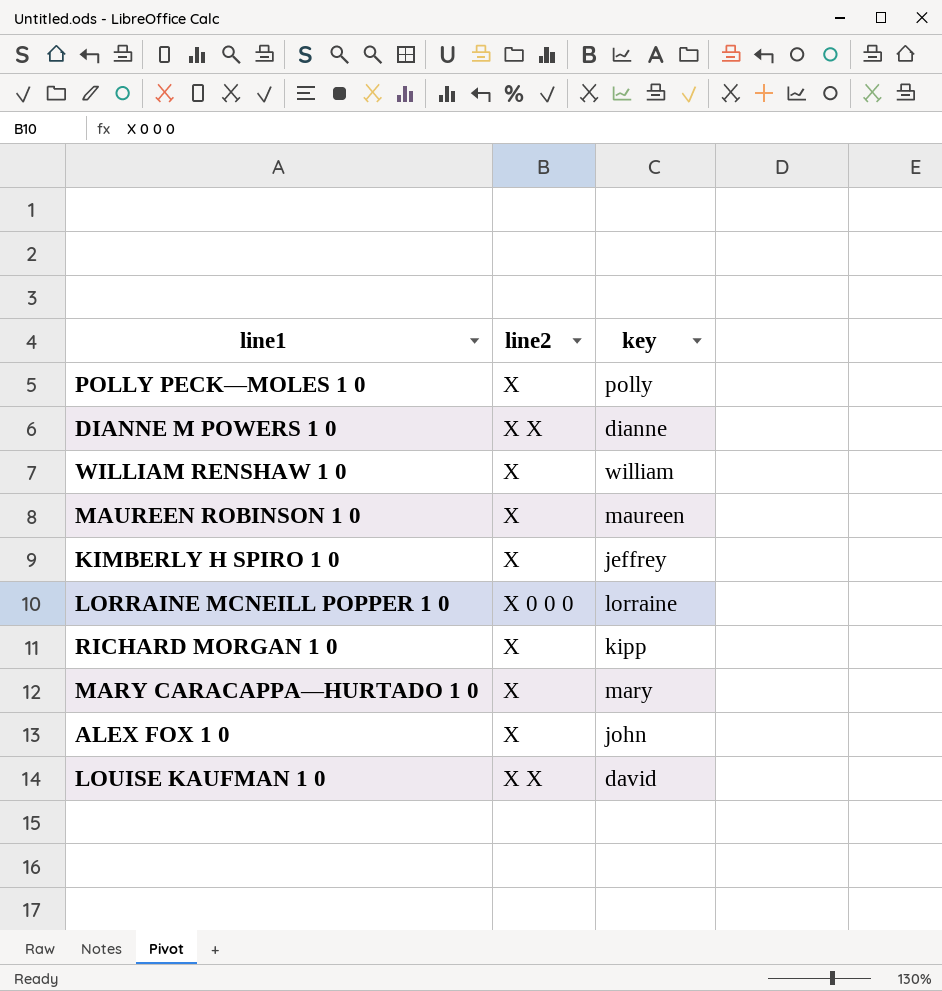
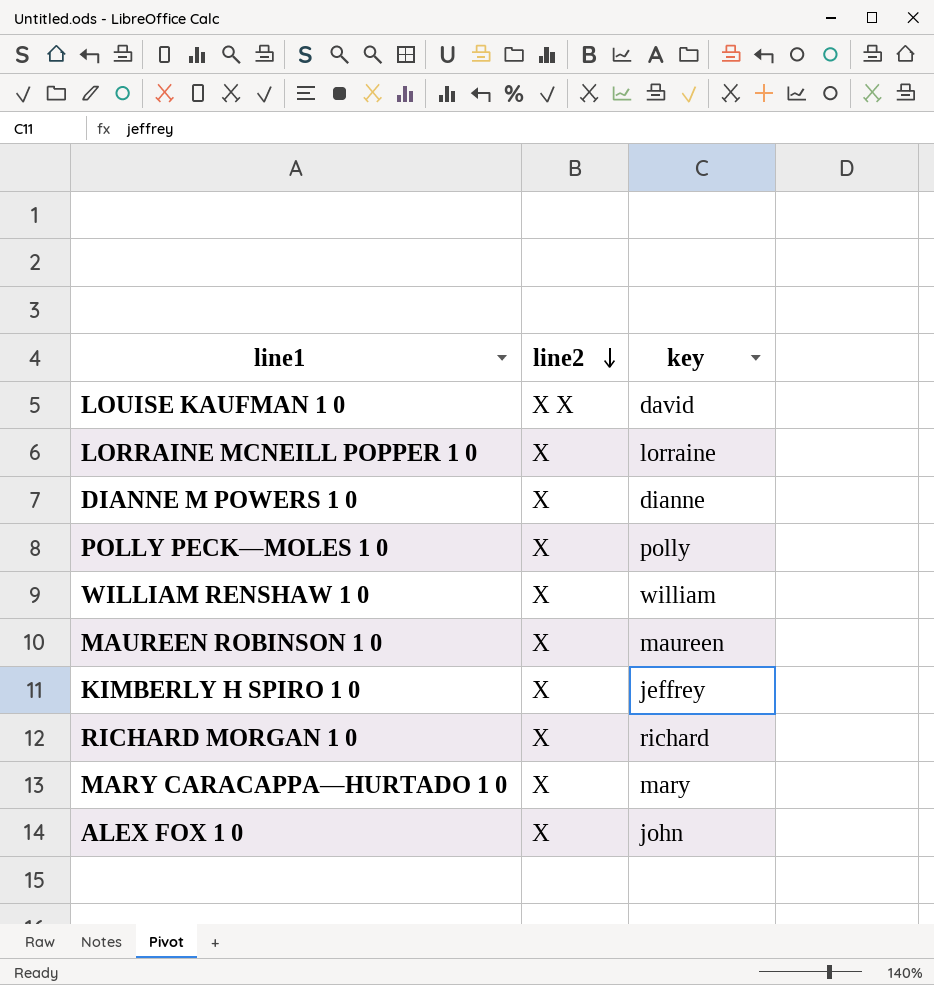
row order: none -> line2 descending
LORRAINE MCNEILL POPPER 1 0 | line2: X 0 0 0 -> X
DIANNE M POWERS 1 0 | line2: X X -> X
RICHARD MORGAN 1 0 | key: kipp -> richard

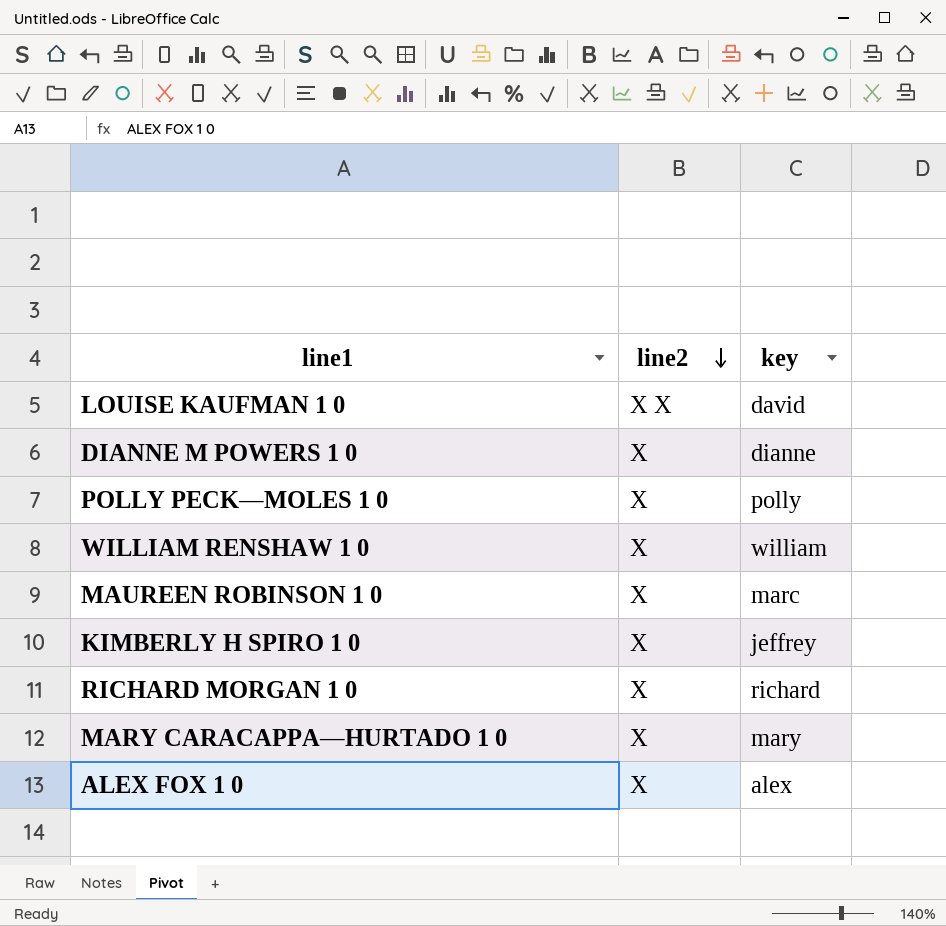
row LORRAINE MCNEILL POPPER 1 0: X | lorraine -> none
MAUREEN ROBINSON 1 0 | key: maureen -> marc
ALEX FOX 1 0 | key: john -> alex

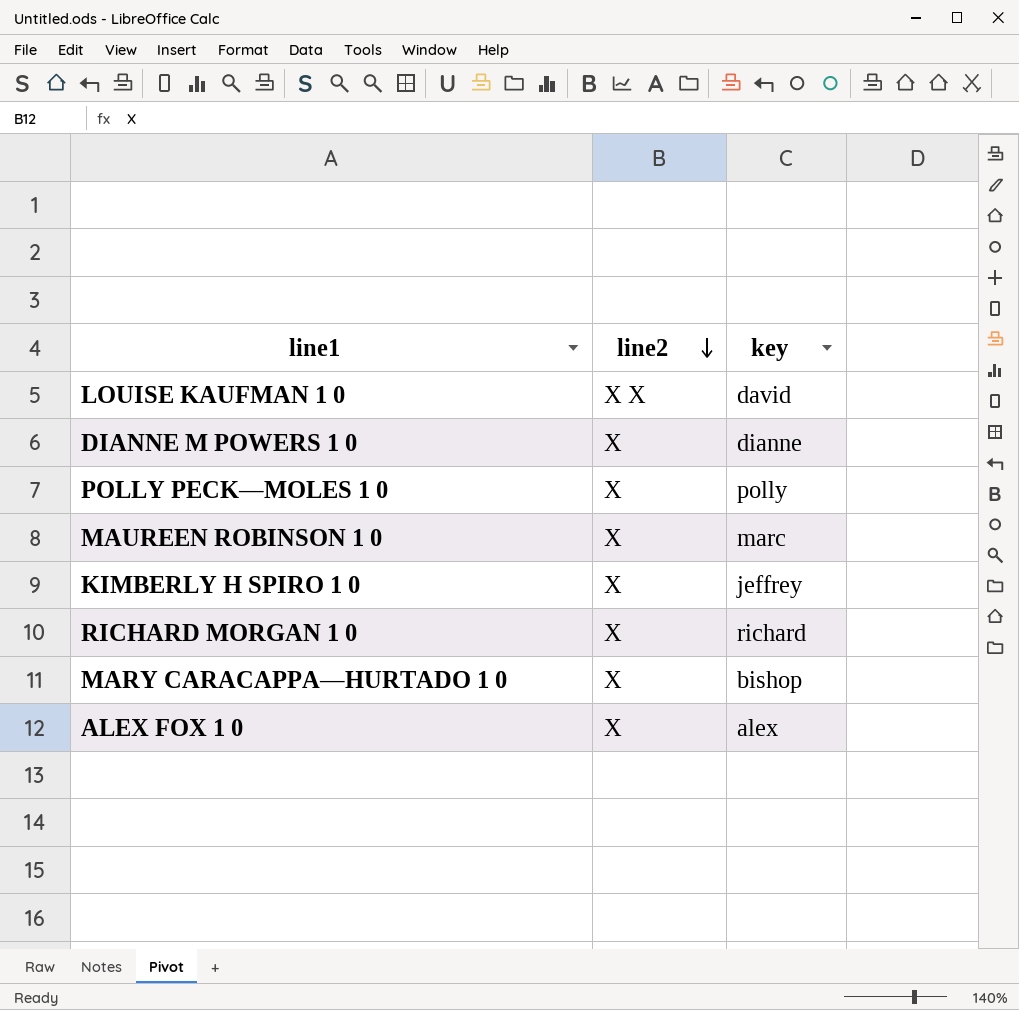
row WILLIAM RENSHAW 1 0: X | william -> none
MARY CARACAPPA—HURTADO 1 0 | key: mary -> bishop

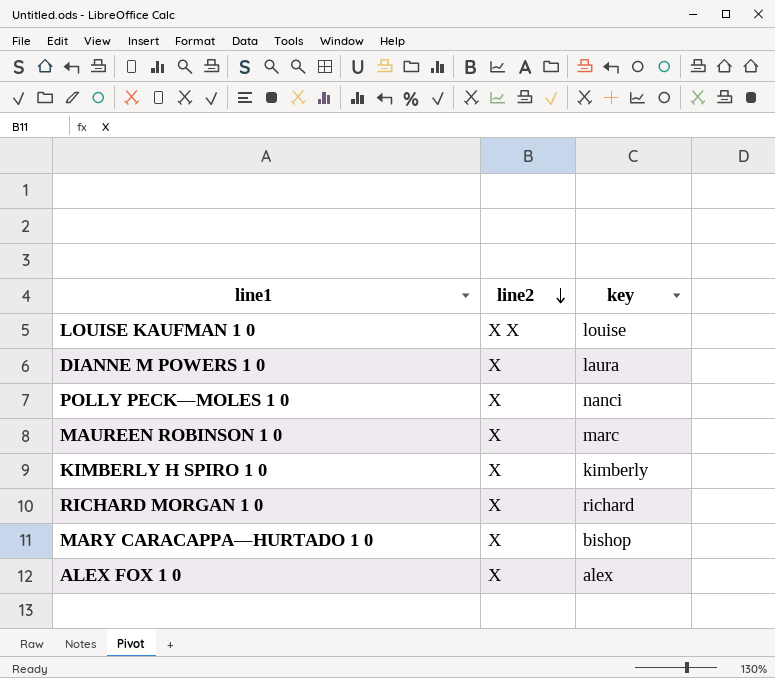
LOUISE KAUFMAN 1 0 | key: david -> louise
DIANNE M POWERS 1 0 | key: dianne -> laura
POLLY PECK—MOLES 1 0 | key: polly -> nanci
KIMBERLY H SPIRO 1 0 | key: jeffrey -> kimberly

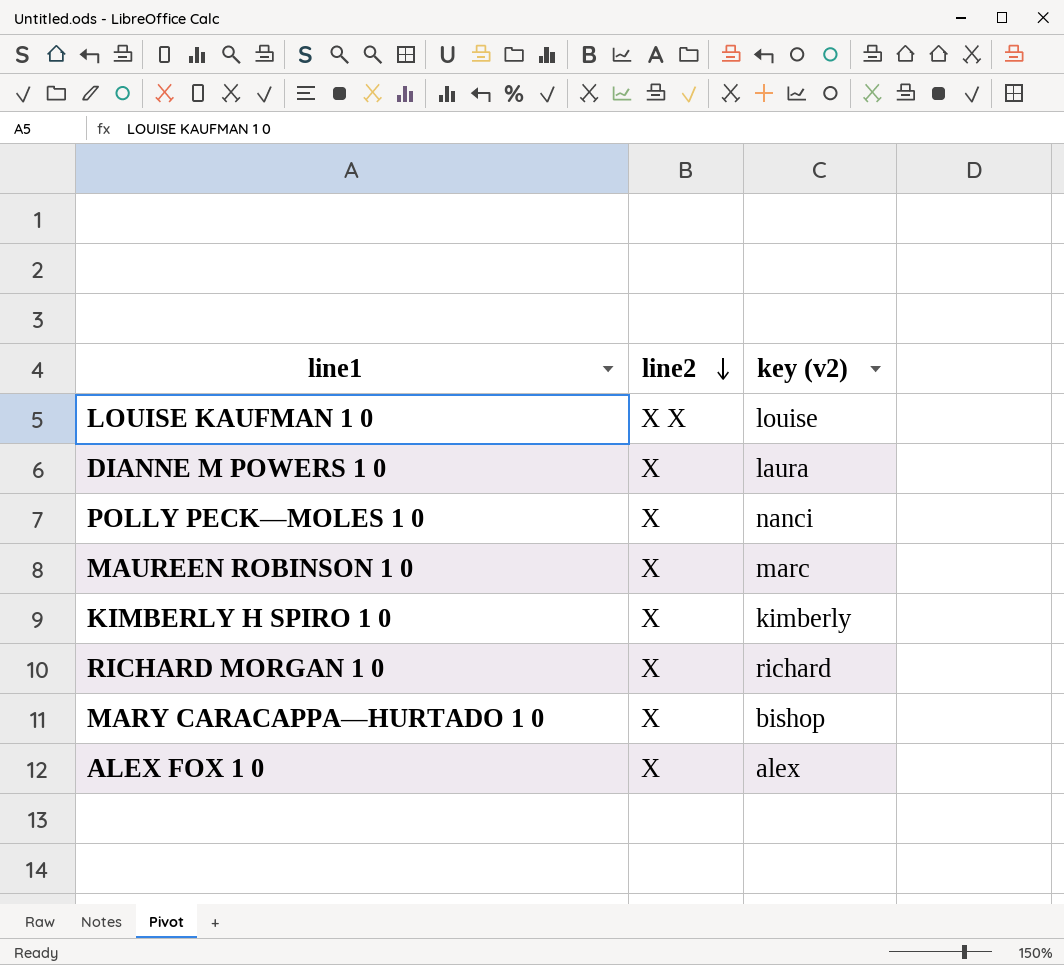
column name: key -> key (v2)

